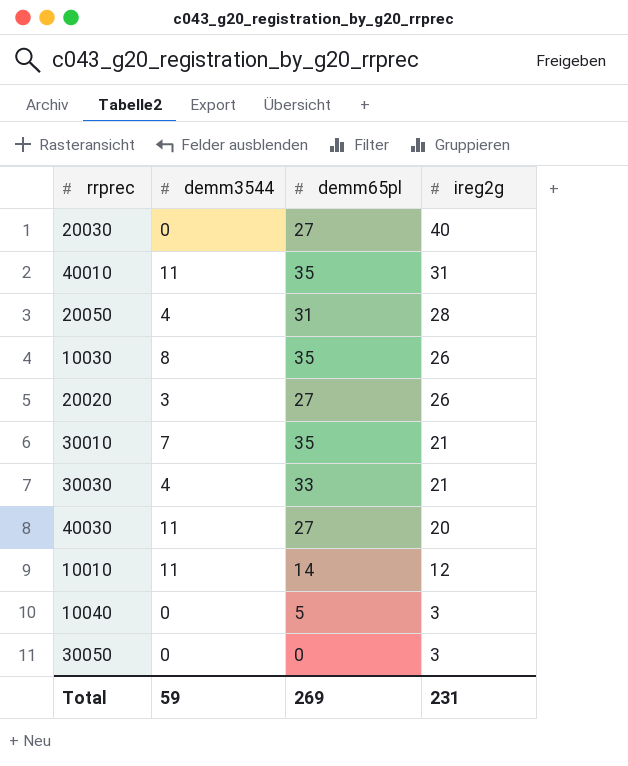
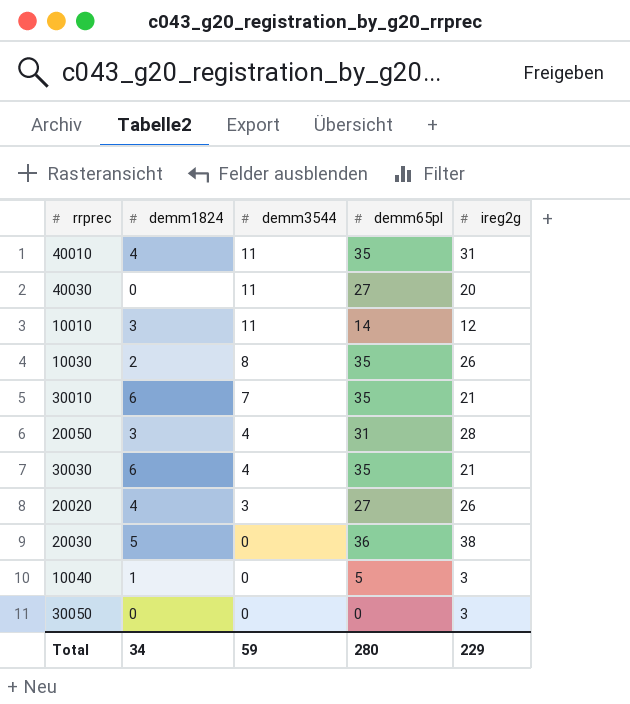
row order: ireg2g descending -> demm3544 descending
column demm1824 | position: none -> 2
30030 | demm65pl: 33 -> 35
20030 | demm65pl: 27 -> 36
20030 | ireg2g: 40 -> 38
Total | demm65pl: 269 -> 280
Total | ireg2g: 231 -> 229

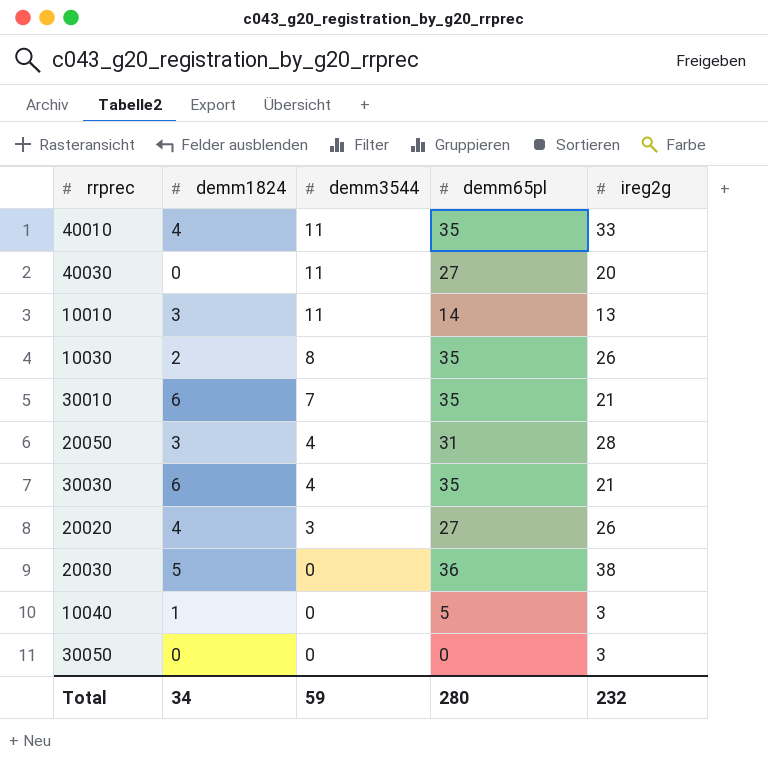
40010 | ireg2g: 31 -> 33
10010 | ireg2g: 12 -> 13
Total | ireg2g: 229 -> 232

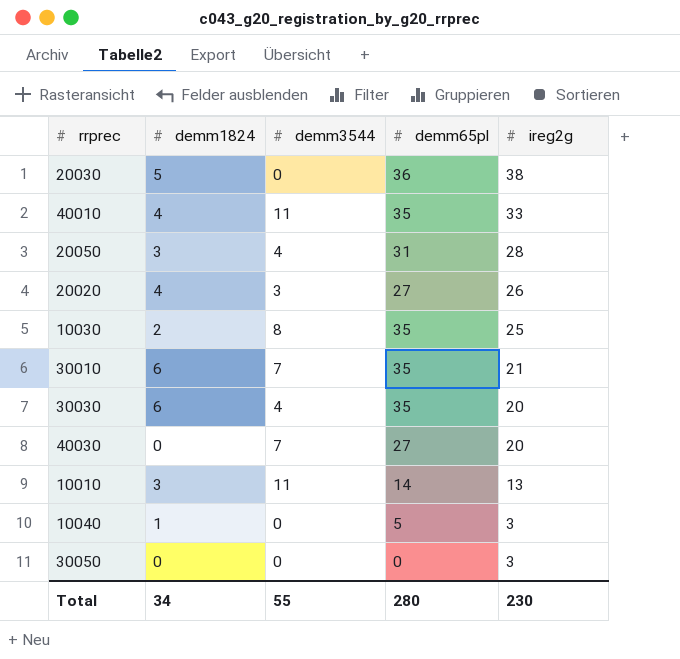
row order: demm3544 descending -> ireg2g descending
10030 | ireg2g: 26 -> 25
30030 | ireg2g: 21 -> 20
40030 | demm3544: 11 -> 7
Total | demm3544: 59 -> 55
Total | ireg2g: 232 -> 230

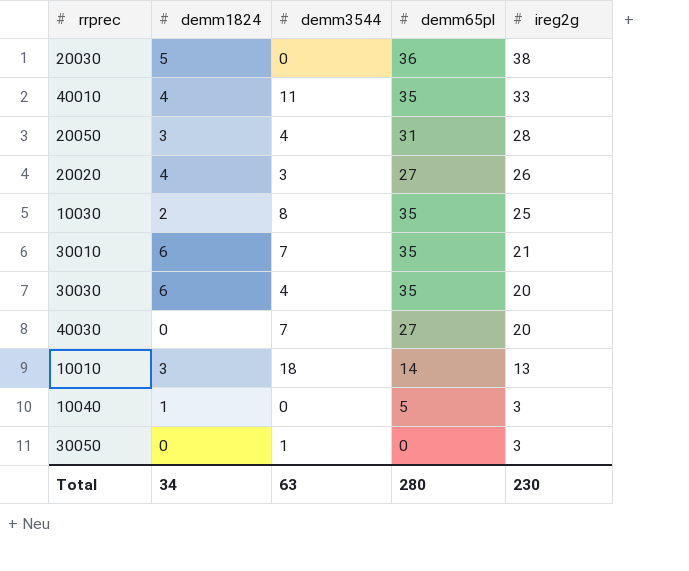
10010 | demm3544: 11 -> 18
30050 | demm3544: 0 -> 1
Total | demm3544: 55 -> 63

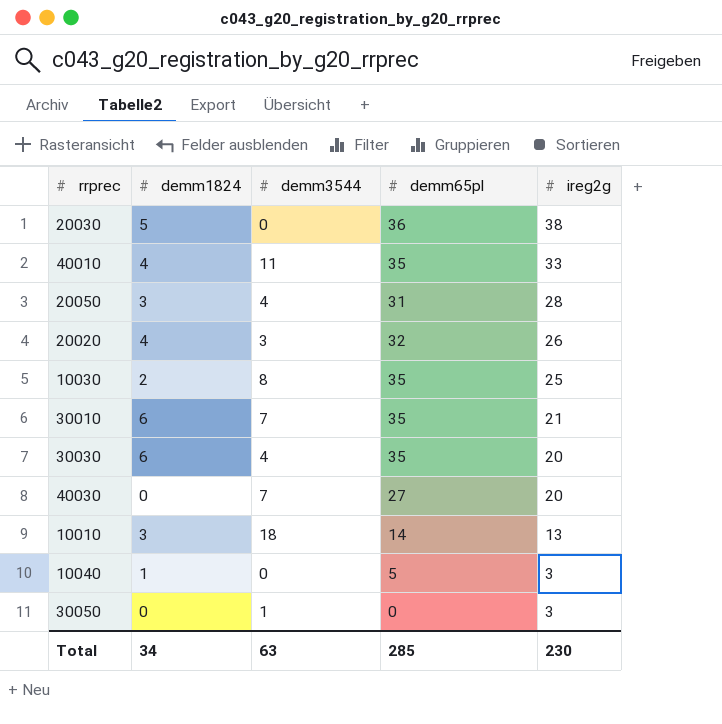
20020 | demm65pl: 27 -> 32
Total | demm65pl: 280 -> 285

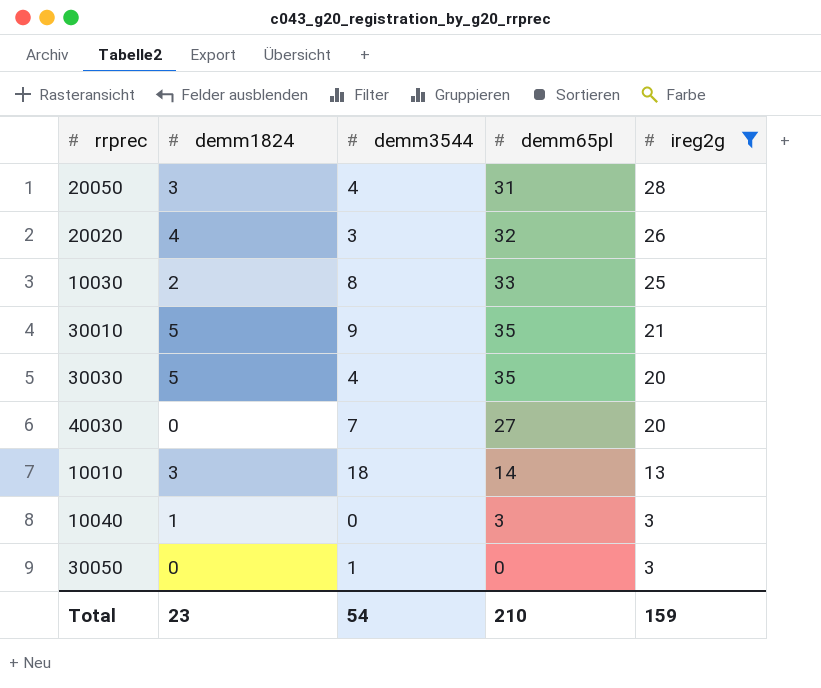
filter: none -> ireg2g <= 28
10030 | demm65pl: 35 -> 33
30010 | demm1824: 6 -> 5
30010 | demm3544: 7 -> 9
30030 | demm1824: 6 -> 5
10040 | demm65pl: 5 -> 3
Total | demm1824: 34 -> 23
Total | demm3544: 63 -> 54
Total | demm65pl: 285 -> 210
Total | ireg2g: 230 -> 159

